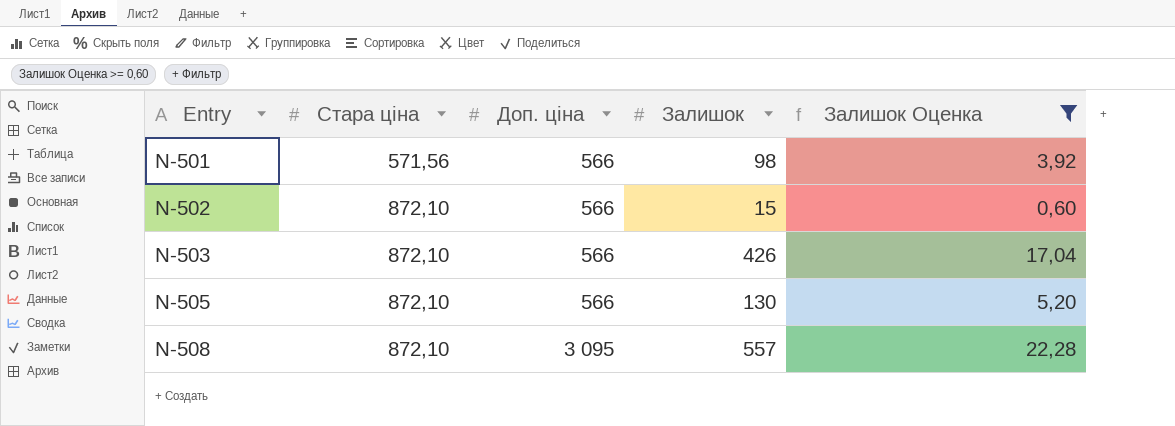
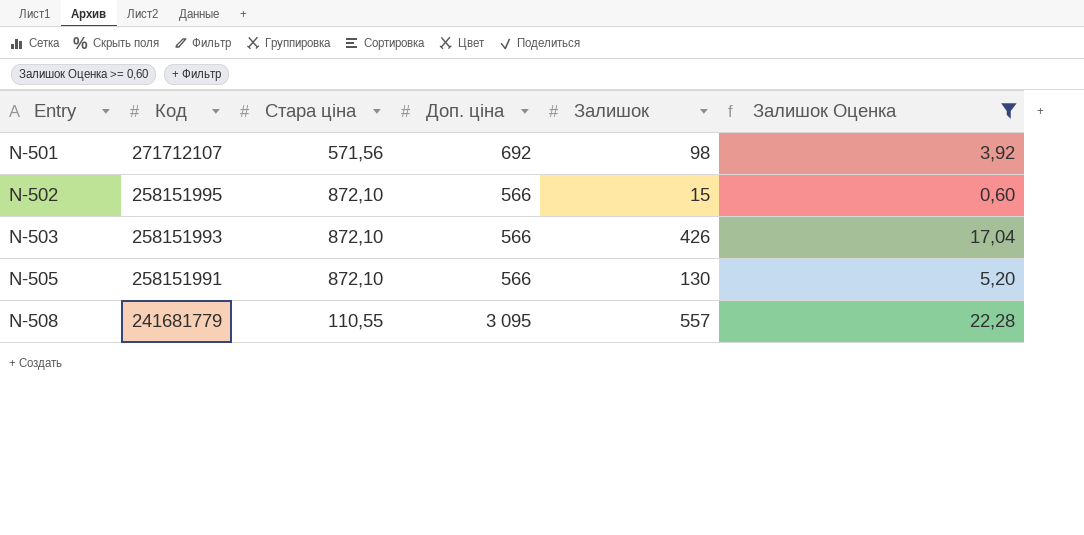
column Код | position: none -> 2
N-501 | Доп. ціна: 566 -> 692
N-508 | Стара ціна: 872,10 -> 110,55

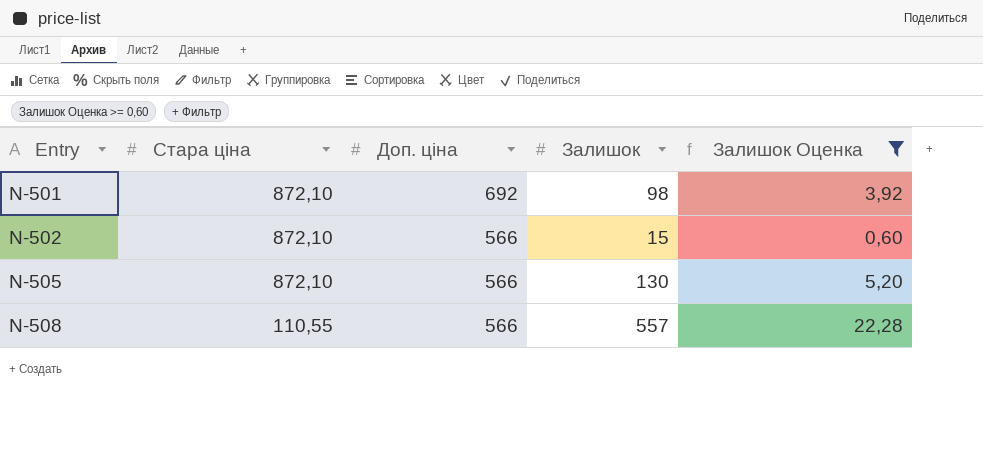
column Код | position: 2 -> none
row N-503: 258151993 | 872,10 | 566 | 426 | 17,04 -> none
N-501 | Стара ціна: 571,56 -> 872,10
N-508 | Доп. ціна: 3 095 -> 566

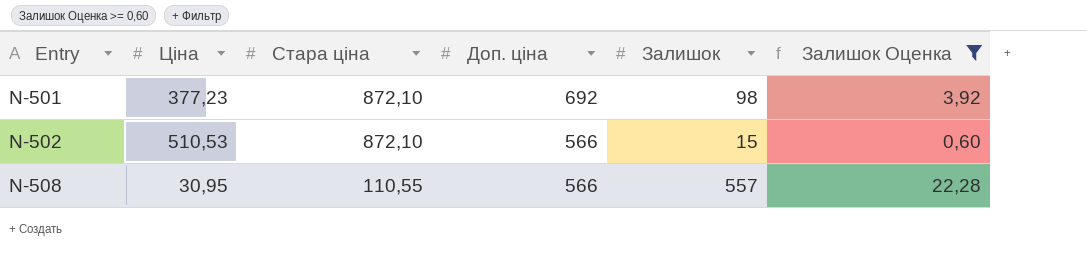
column Ціна | position: none -> 2
row N-505: 872,10 | 566 | 130 | 5,20 -> none

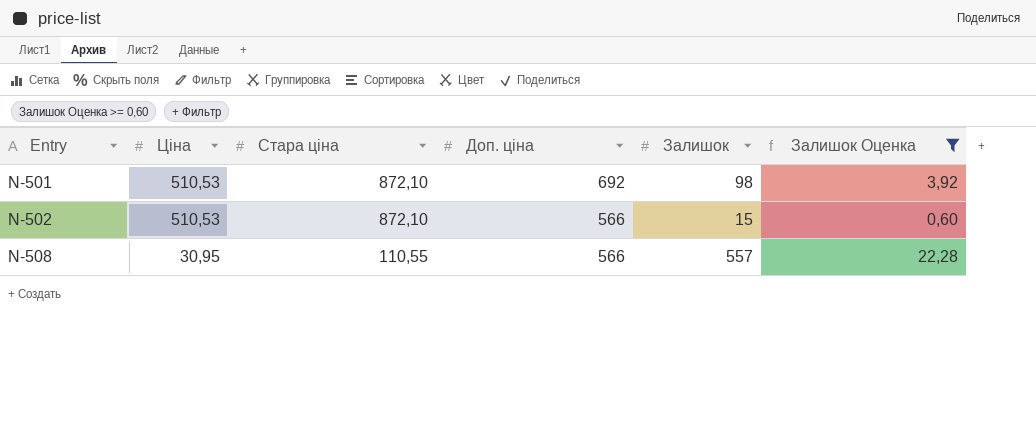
N-501 | Ціна: 377,23 -> 510,53

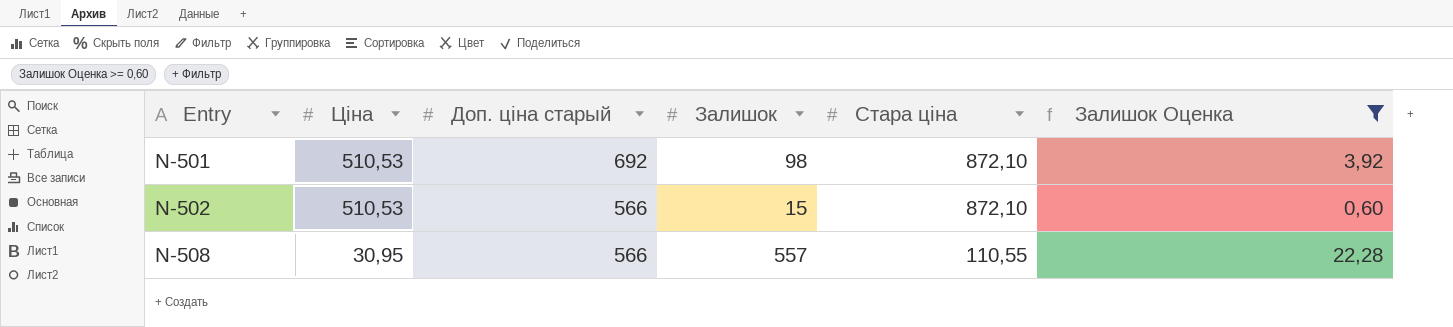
column name: Доп. ціна -> Доп. ціна старый
column Стара ціна | position: 3 -> 5

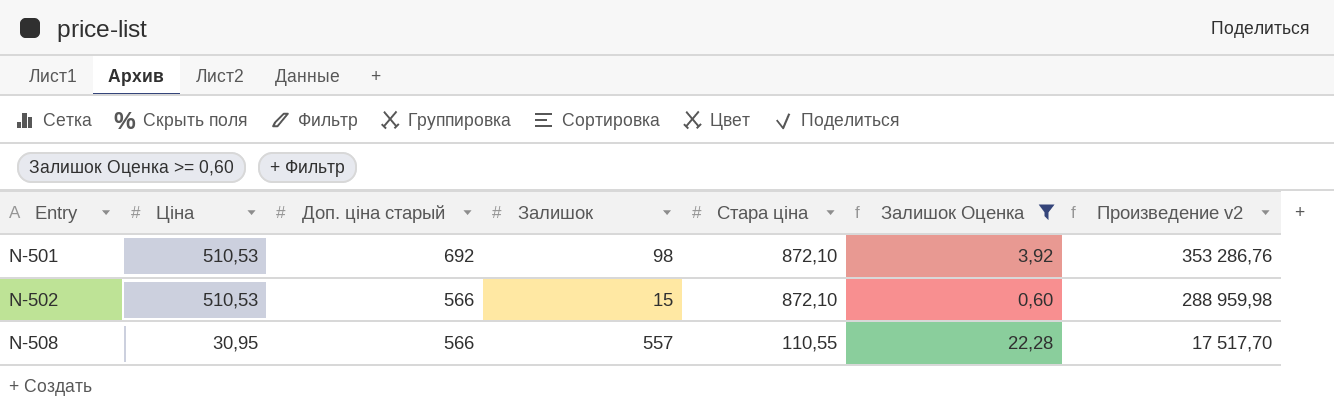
column Произведение v2 | formula: none -> [Ціна] * [Доп. ціна старый]

